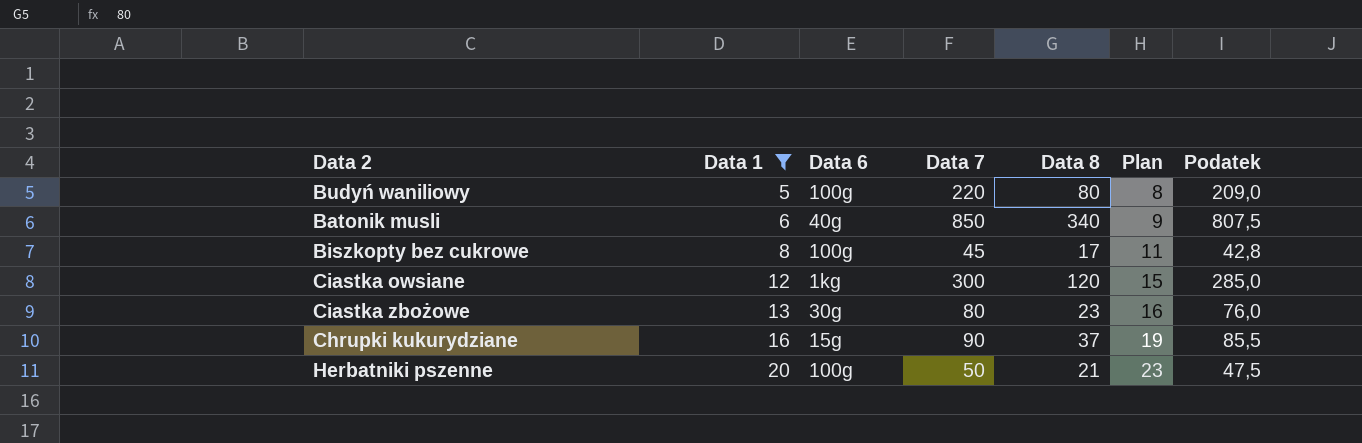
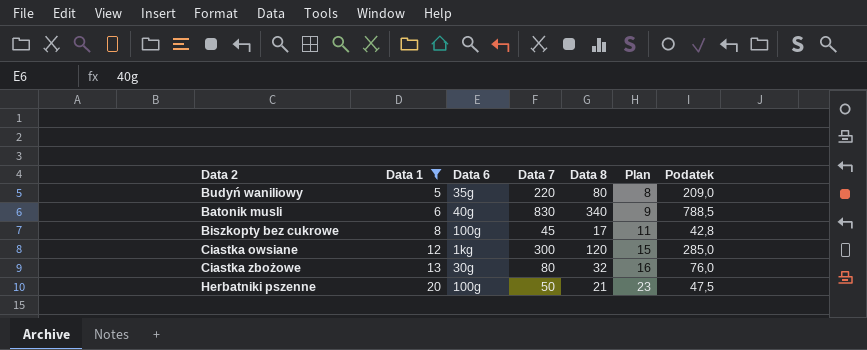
row Chrupki kukurydziane: 16 | 15g | 90 | 37 | 19 | 85,5 -> none
Budyń waniliowy | Data 6: 100g -> 35g
Batonik musli | Data 7: 850 -> 830
Batonik musli | Podatek: 807,5 -> 788,5
Ciastka zbożowe | Data 8: 23 -> 32

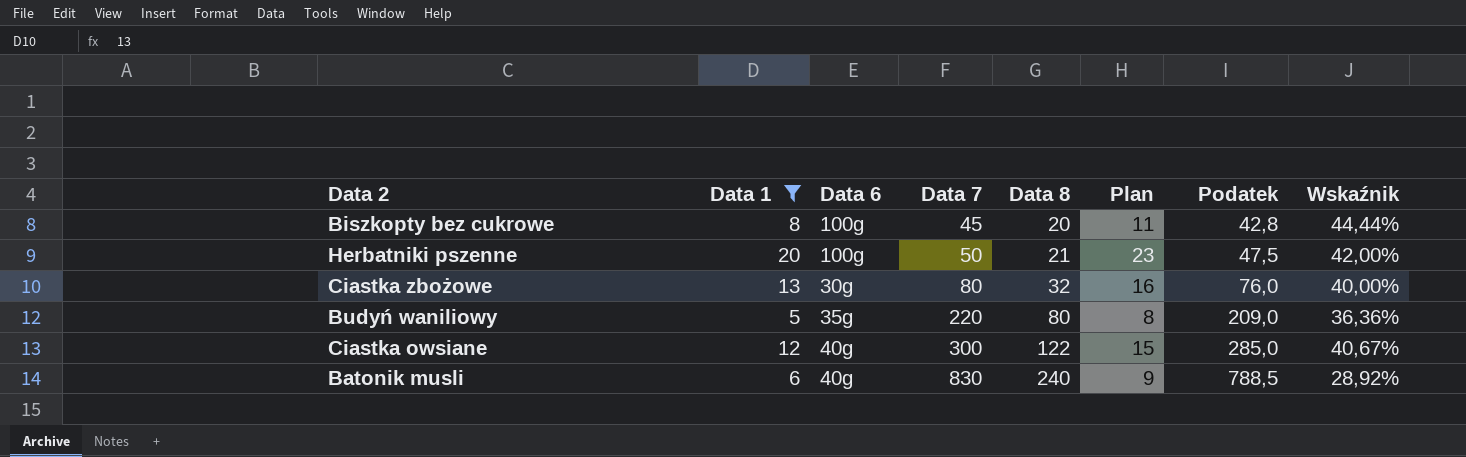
row order: Data 1 ascending -> Data 7 ascending
column Wskaźnik | formula: none -> [Data 8] / [Data 7]
Biszkopty bez cukrowe | Data 8: 17 -> 20
Ciastka owsiane | Data 6: 1kg -> 40g
Ciastka owsiane | Data 8: 120 -> 122
Batonik musli | Data 8: 340 -> 240

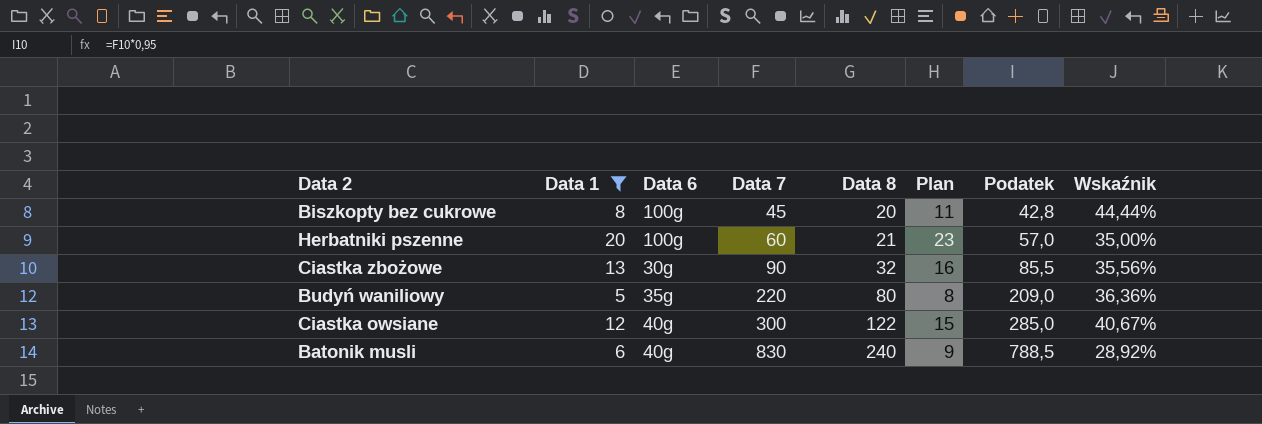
Herbatniki pszenne | Data 7: 50 -> 60
Herbatniki pszenne | Podatek: 47,5 -> 57,0
Herbatniki pszenne | Wskaźnik: 42,00% -> 35,00%
Ciastka zbożowe | Data 7: 80 -> 90
Ciastka zbożowe | Podatek: 76,0 -> 85,5
Ciastka zbożowe | Wskaźnik: 40,00% -> 35,56%

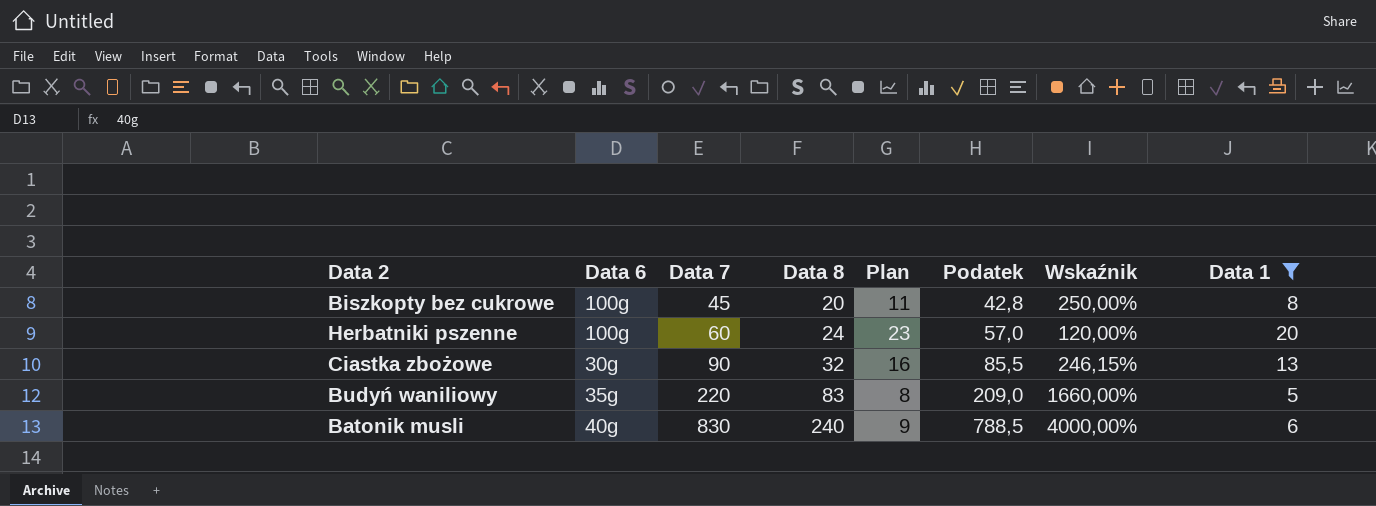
column Wskaźnik | formula: [Data 8] / [Data 7] -> [Data 8] / [Data 1]
column Data 1 | position: 2 -> 8
row Ciastka owsiane: 12 | 40g | 300 | 122 | 15 | 285,0 | 40,67% -> none
Herbatniki pszenne | Data 8: 21 -> 24
Budyń waniliowy | Data 8: 80 -> 83

